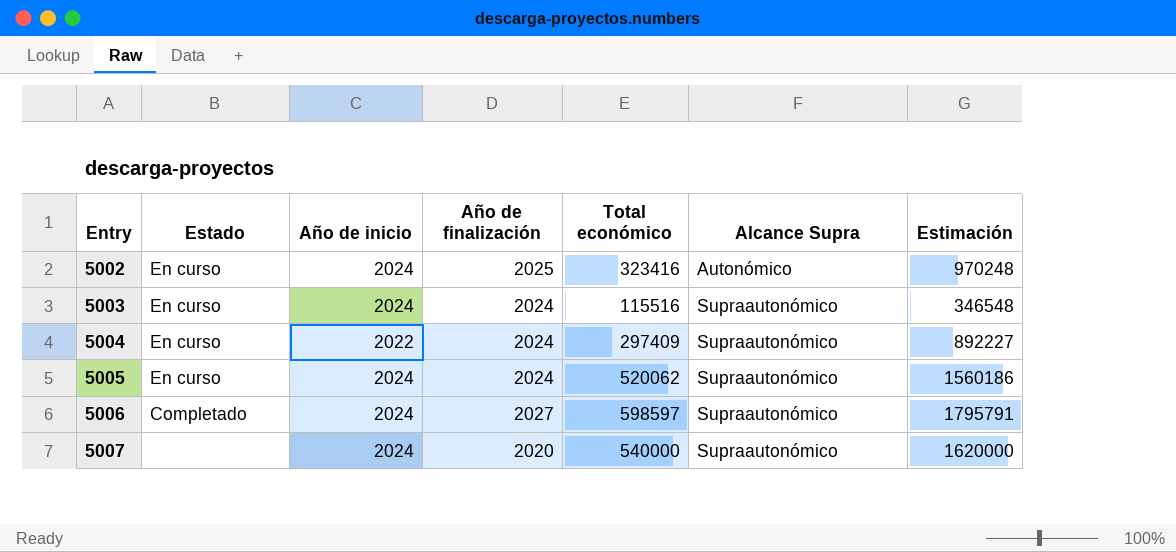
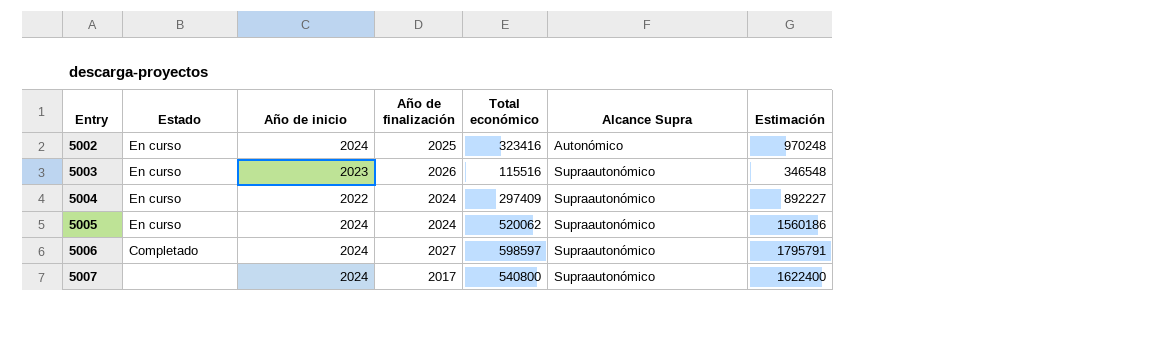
5003 | Año de inicio: 2024 -> 2023
5003 | Año de finalización: 2024 -> 2026
5007 | Año de finalización: 2020 -> 2017
5007 | Total económico: 540000 -> 540800
5007 | Estimación: 1620000 -> 1622400

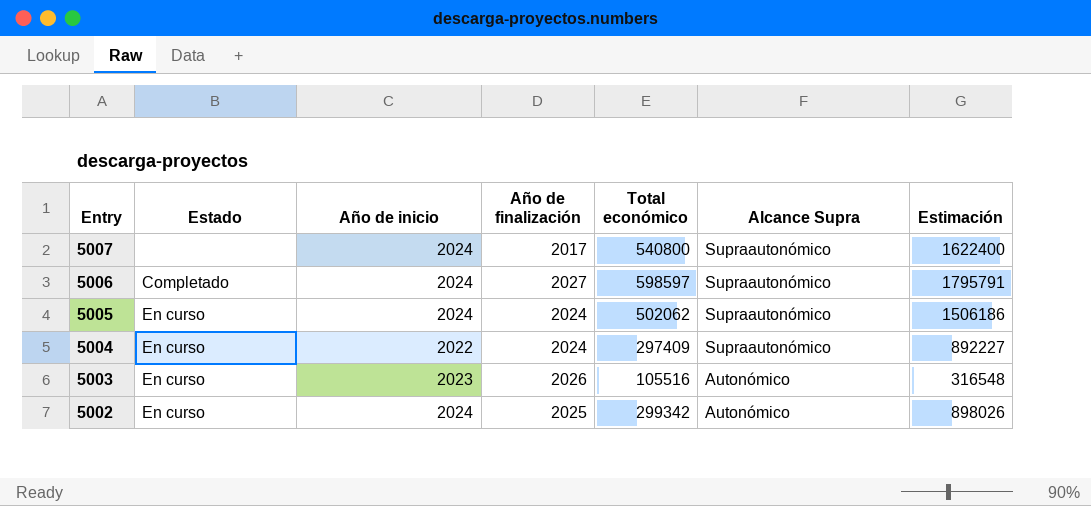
row order: Entry ascending -> Entry descending
5005 | Total económico: 520062 -> 502062
5005 | Estimación: 1560186 -> 1506186
5003 | Total económico: 115516 -> 105516
5003 | Alcance Supra: Supraautonómico -> Autonómico
5003 | Estimación: 346548 -> 316548
5002 | Total económico: 323416 -> 299342
5002 | Estimación: 970248 -> 898026

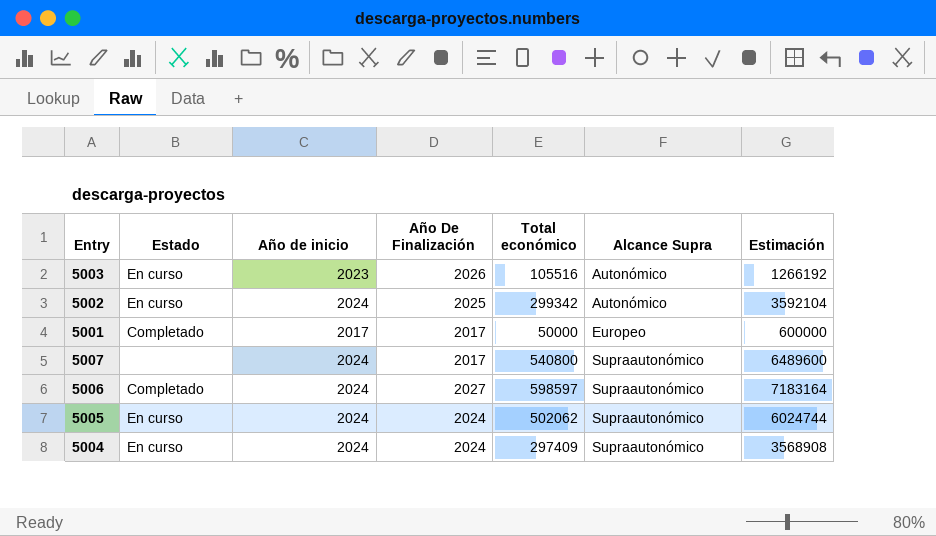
row order: Entry descending -> Alcance Supra ascending
column name: Año de finalización -> Año De Finalización
column Estimación | formula: [Total económico] * 3 -> [Total económico] * 12
row 5001: none -> Completado | 2017 | 2017 | 50000 | Europeo | 600000
5004 | Año de inicio: 2022 -> 2024

